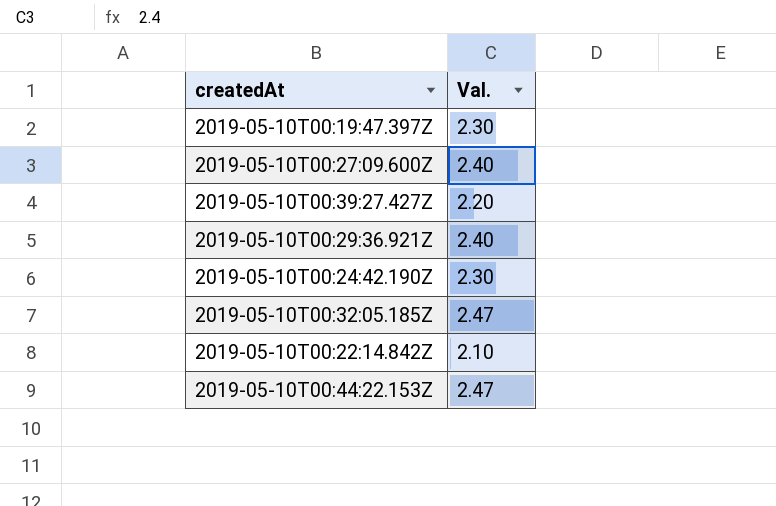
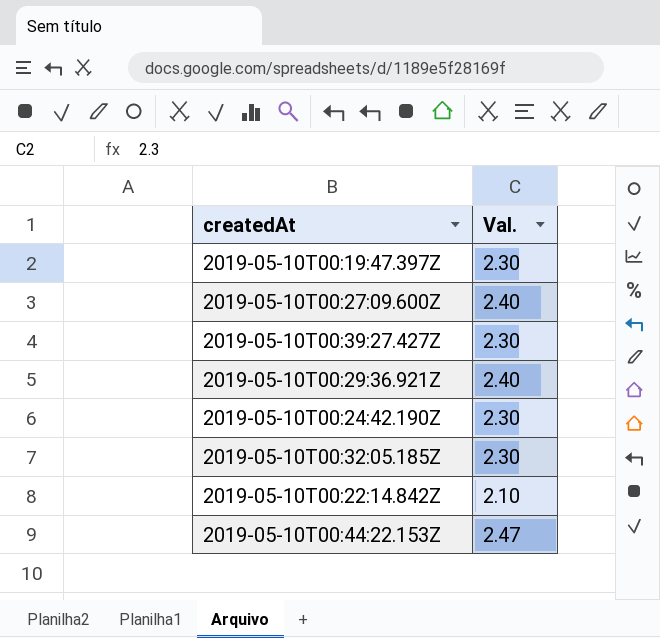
2019-05-10T00:39:27.427Z | Val.: 2.20 -> 2.30
2019-05-10T00:32:05.185Z | Val.: 2.47 -> 2.30

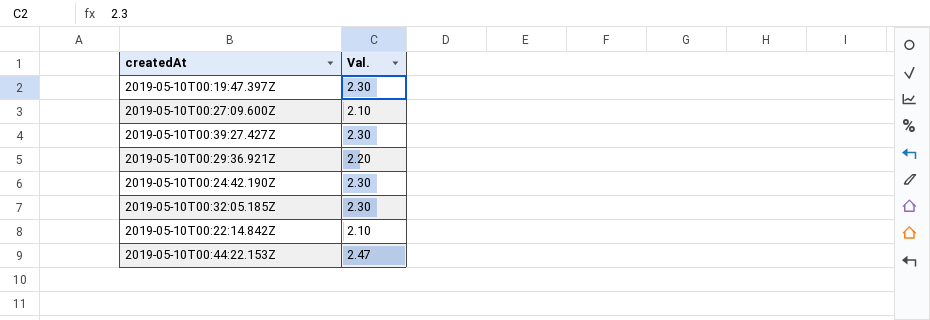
2019-05-10T00:27:09.600Z | Val.: 2.40 -> 2.10
2019-05-10T00:29:36.921Z | Val.: 2.40 -> 2.20

